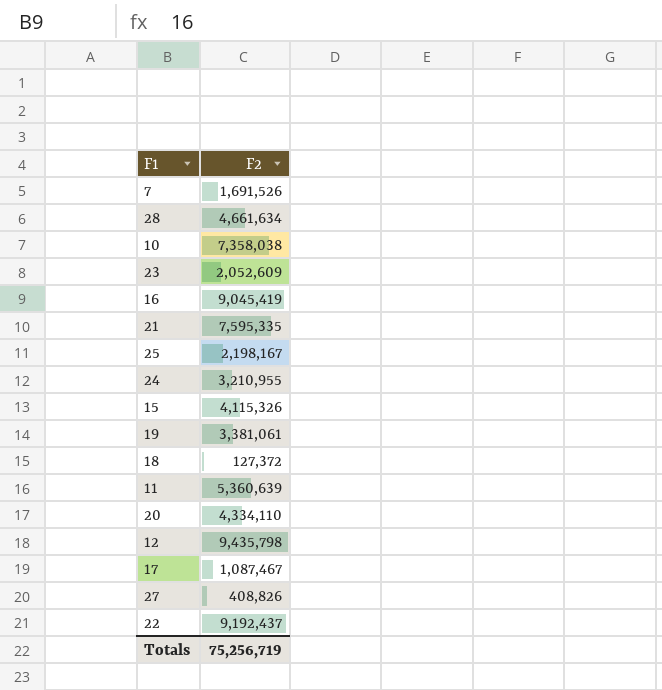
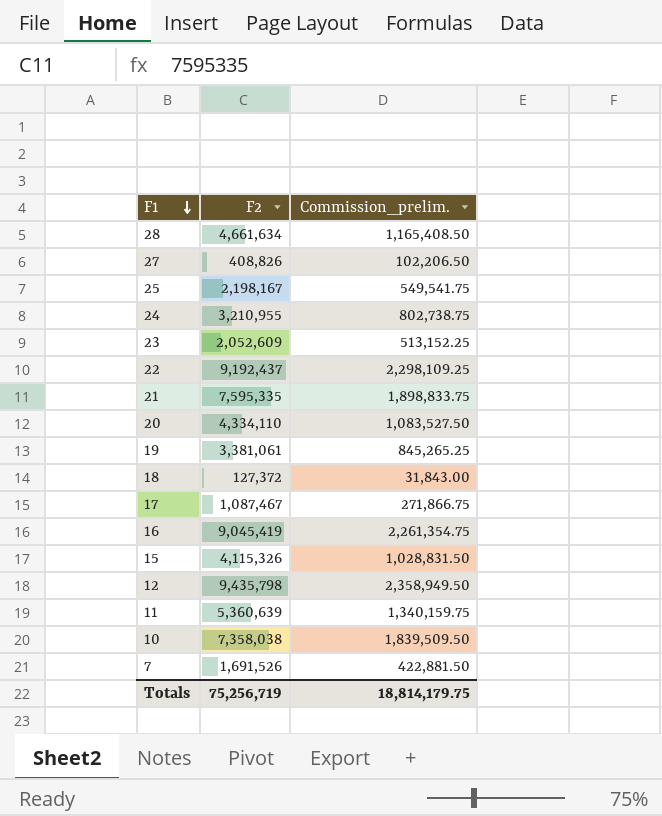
row order: none -> F1 descending
column Commission_prelim. | formula: none -> [F2] * 0.25

